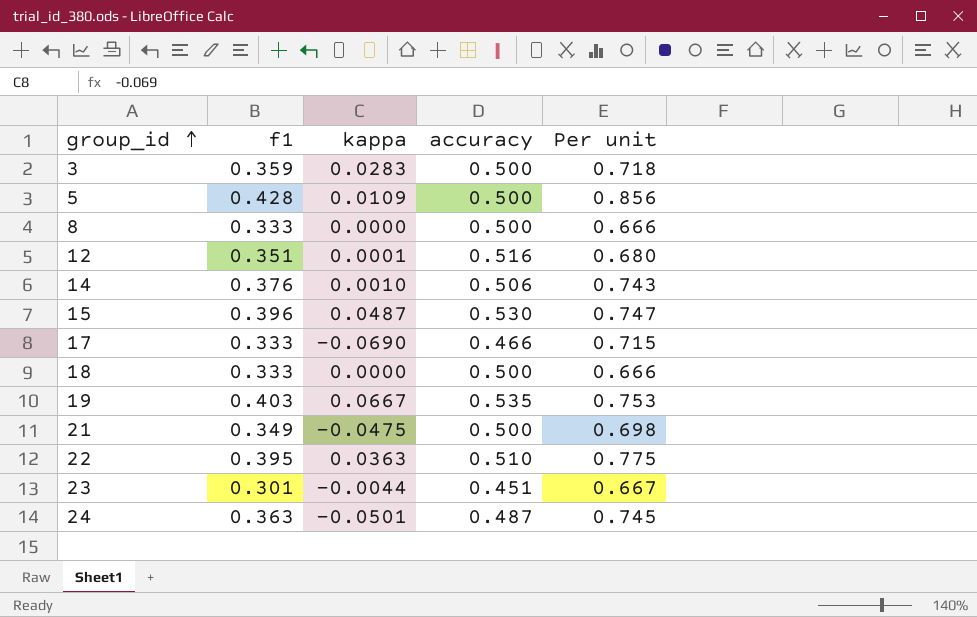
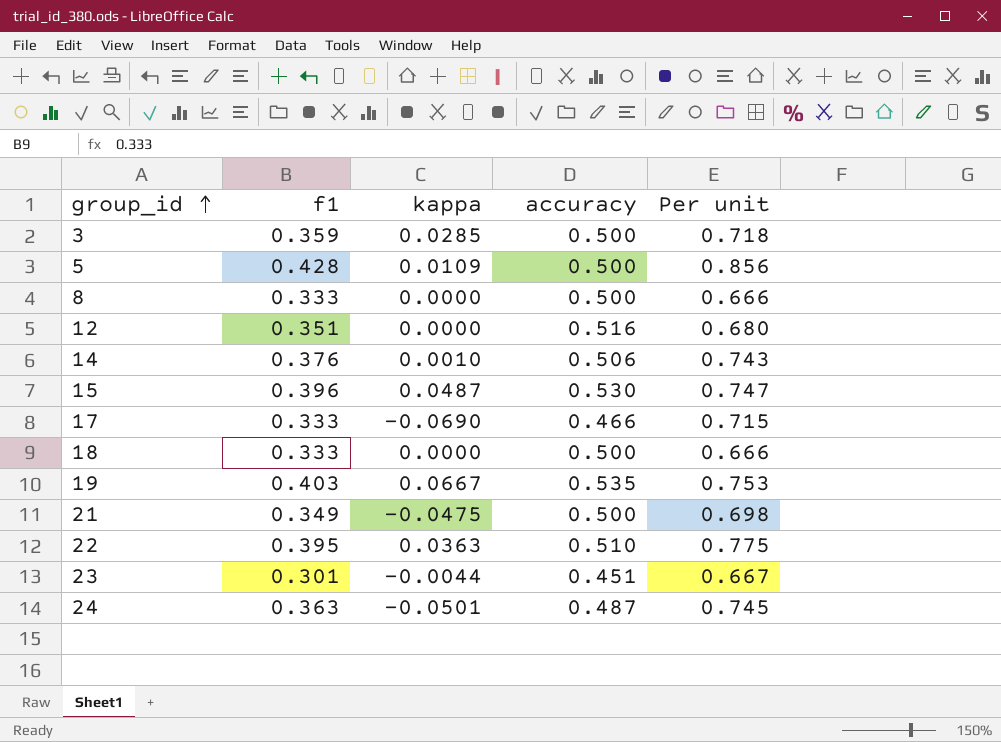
3 | kappa: 0.0283 -> 0.0285
12 | kappa: 0.0001 -> 0.0000

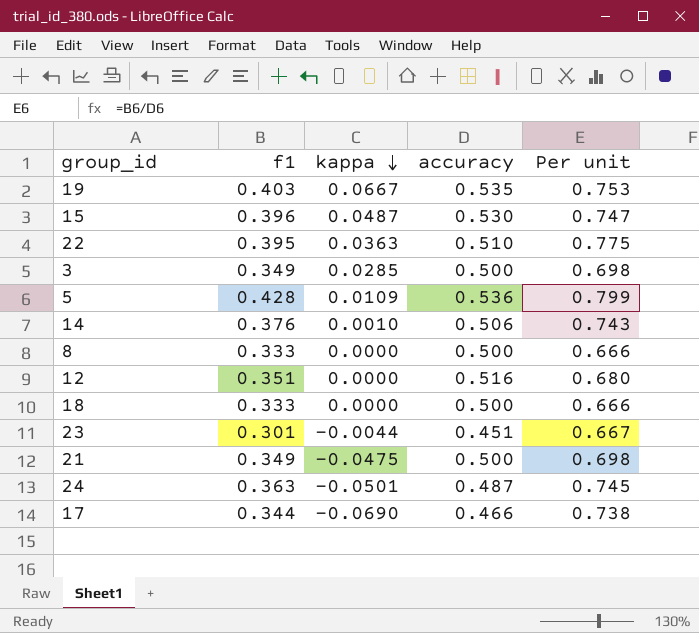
row order: group_id ascending -> kappa descending
3 | f1: 0.359 -> 0.349
3 | Per unit: 0.718 -> 0.698
5 | accuracy: 0.500 -> 0.536
5 | Per unit: 0.856 -> 0.799
17 | f1: 0.333 -> 0.344
17 | Per unit: 0.715 -> 0.738

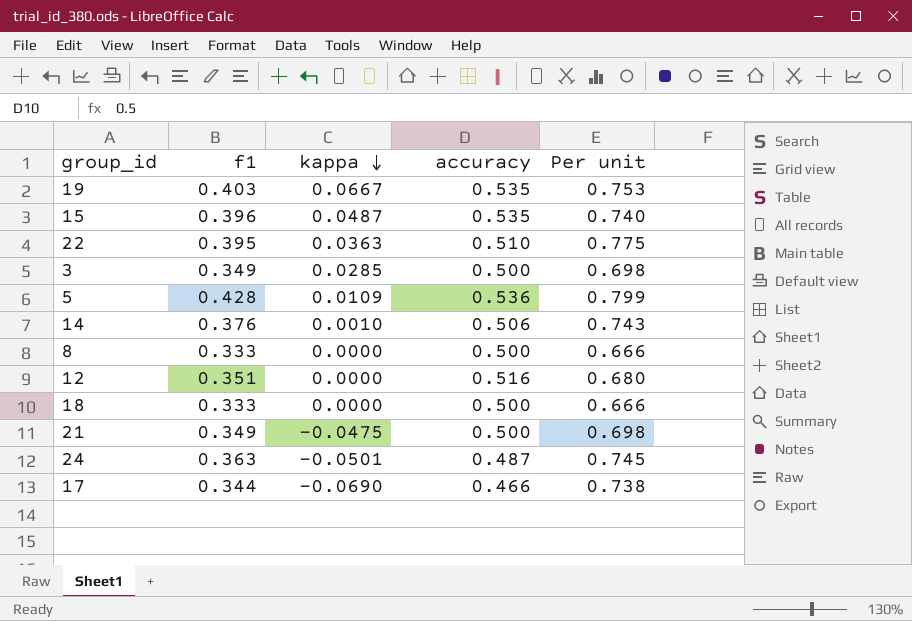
row 23: 0.301 | -0.0044 | 0.451 | 0.667 -> none
15 | accuracy: 0.530 -> 0.535
15 | Per unit: 0.747 -> 0.740

